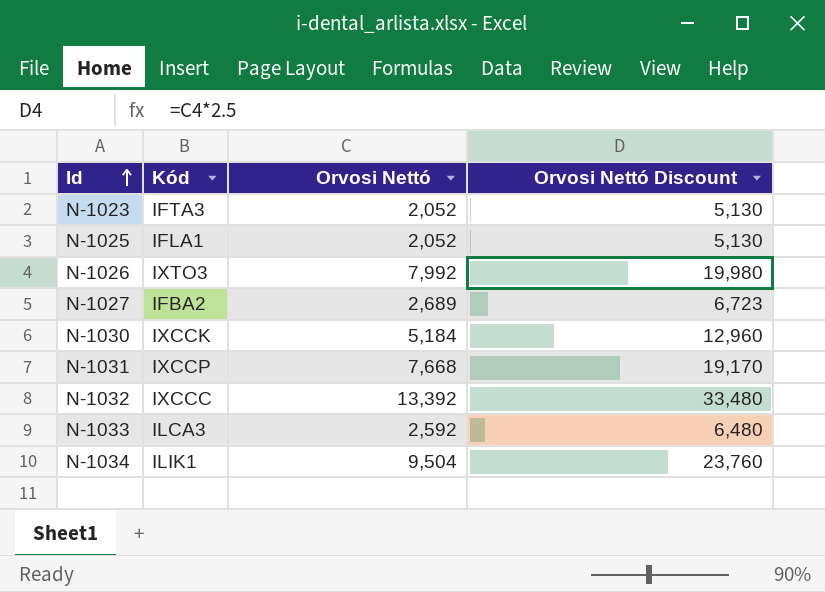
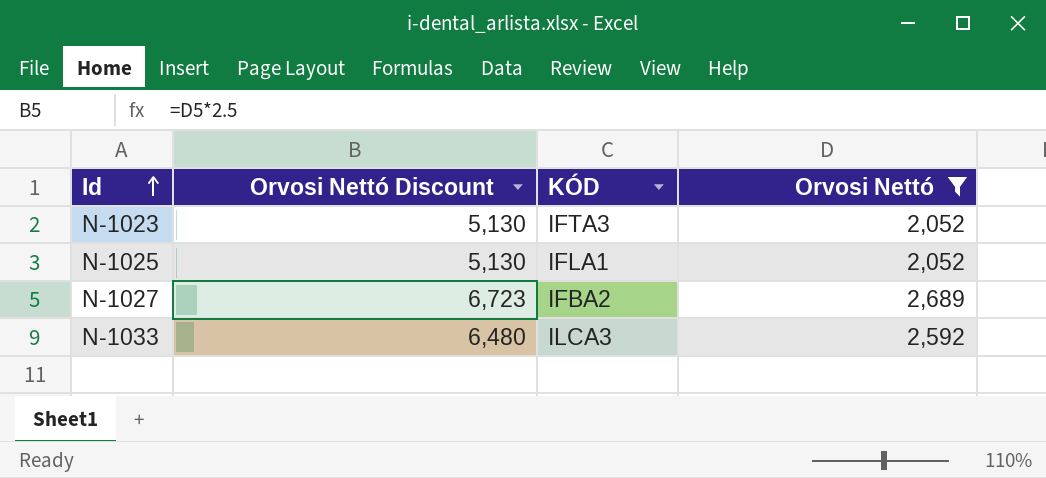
filter: none -> Orvosi Nettó <= 2,689
column Orvosi Nettó Discount | position: 4 -> 2
column name: Kód -> KÓD

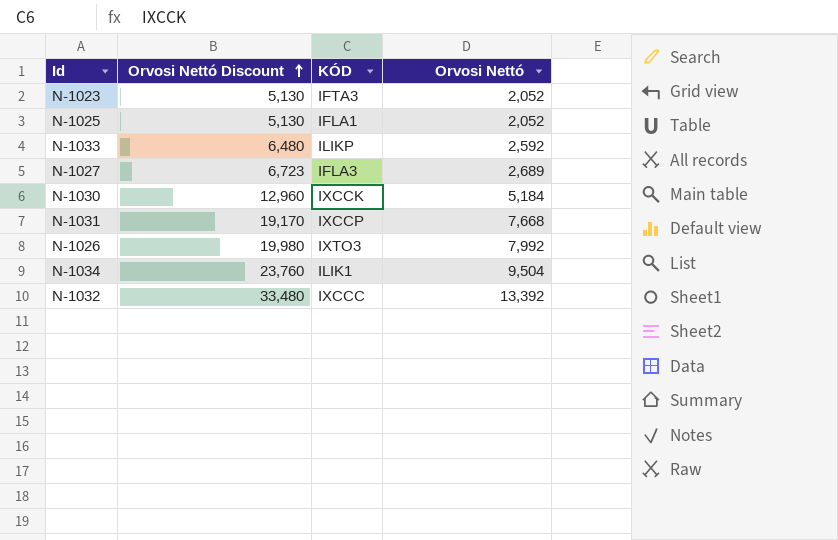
filter: Orvosi Nettó <= 2,689 -> none
row order: Id ascending -> Orvosi Nettó Discount ascending
N-1033 | KÓD: ILCA3 -> ILIKP
N-1027 | KÓD: IFBA2 -> IFLA3

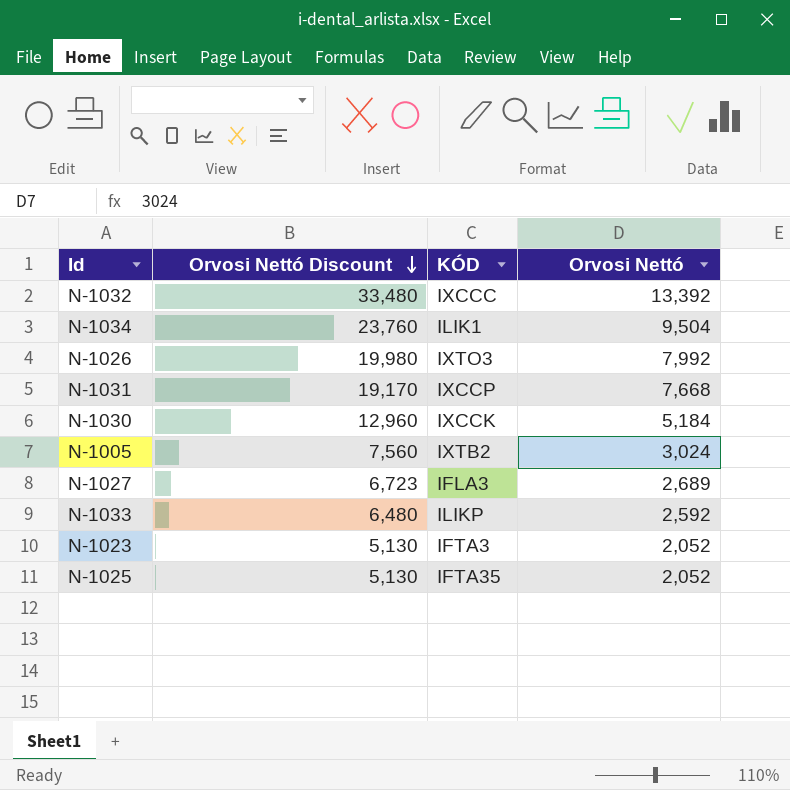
row order: Orvosi Nettó Discount ascending -> Orvosi Nettó Discount descending
row N-1005: none -> 7,560 | IXTB2 | 3,024
N-1025 | KÓD: IFLA1 -> IFTA35

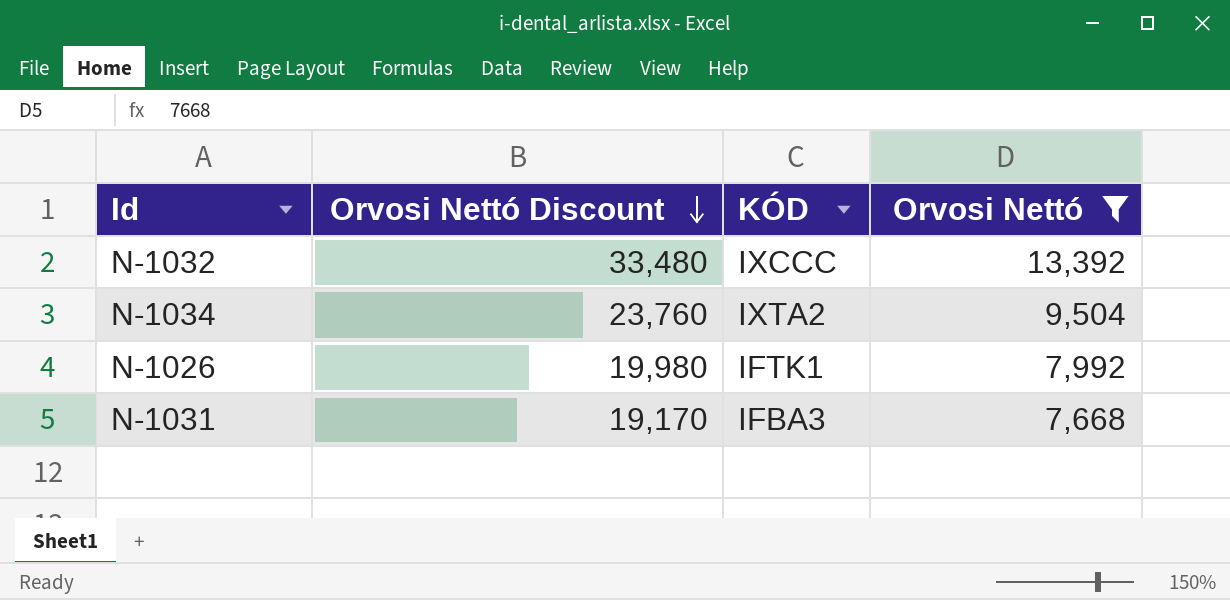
filter: none -> Orvosi Nettó >= 7,668
N-1034 | KÓD: ILIK1 -> IXTA2
N-1026 | KÓD: IXTO3 -> IFTK1
N-1031 | KÓD: IXCCP -> IFBA3

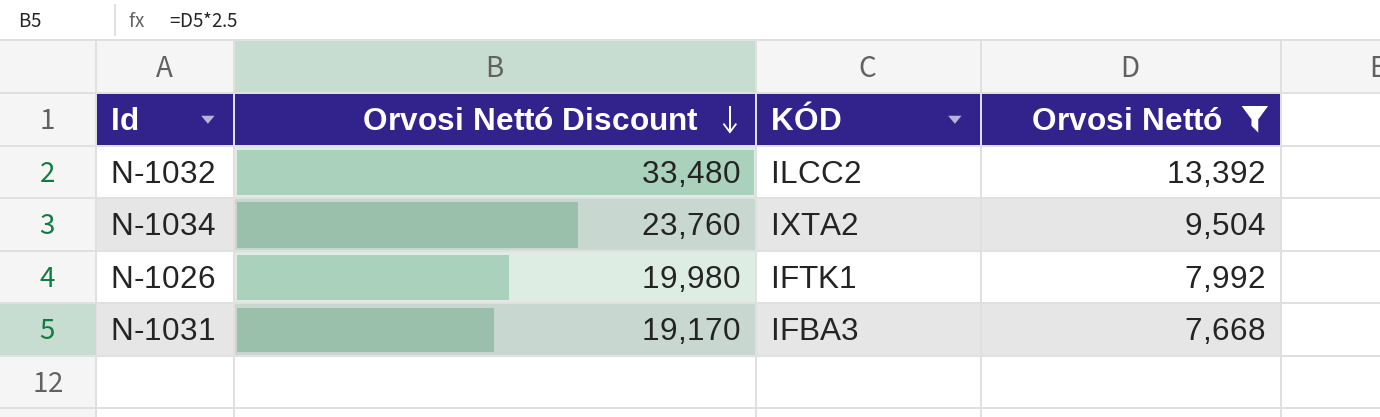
N-1032 | KÓD: IXCCC -> ILCC2

